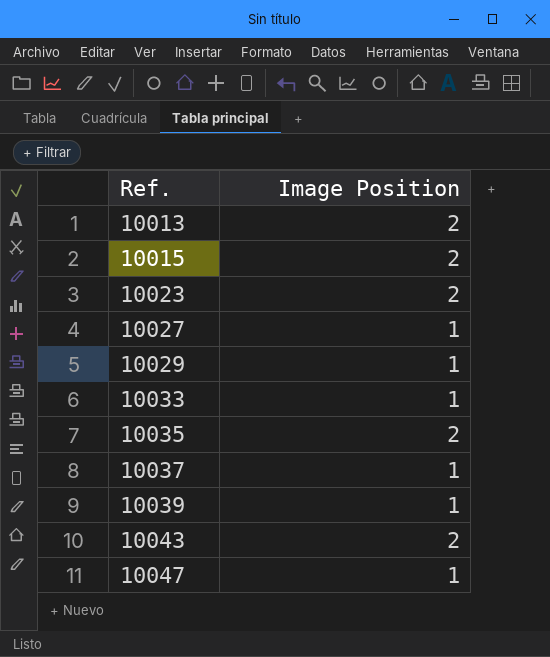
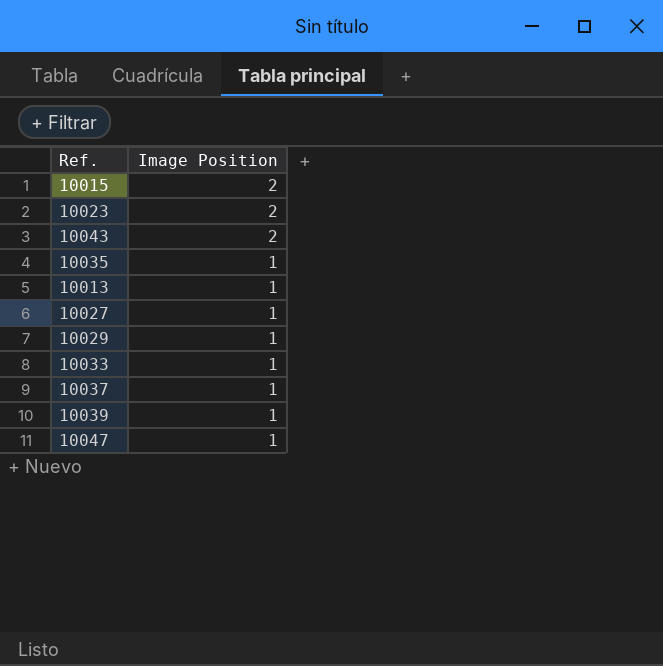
row order: Ref. ascending -> Image Position descending
10035 | Image Position: 2 -> 1
10013 | Image Position: 2 -> 1

